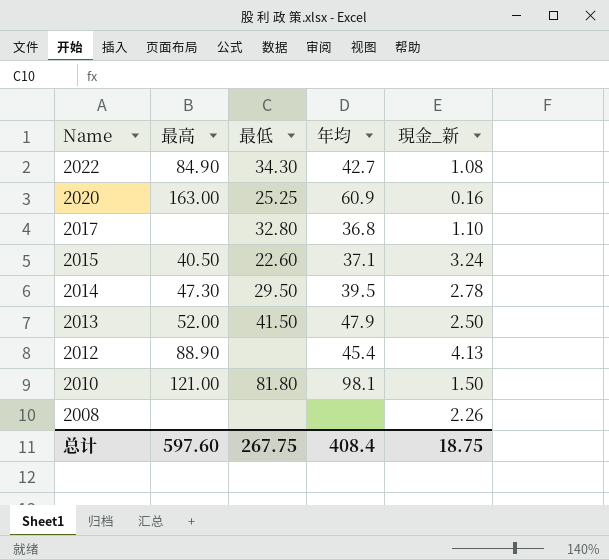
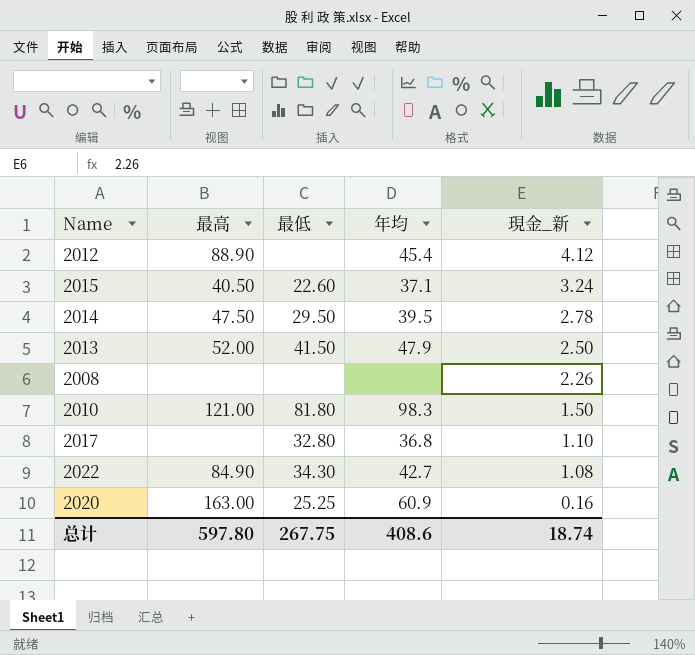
row order: Name descending -> 現金_新 descending
2012 | 現金_新: 4.13 -> 4.12
2014 | 最高: 47.30 -> 47.50
2010 | 年均: 98.1 -> 98.3
总计 | 最高: 597.60 -> 597.80
总计 | 年均: 408.4 -> 408.6
总计 | 現金_新: 18.75 -> 18.74

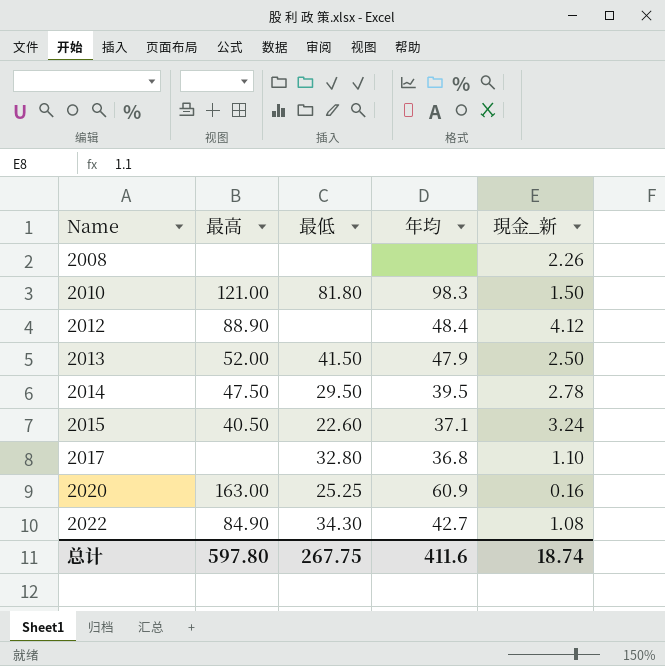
row order: 現金_新 descending -> Name ascending
2012 | 年均: 45.4 -> 48.4
总计 | 年均: 408.6 -> 411.6

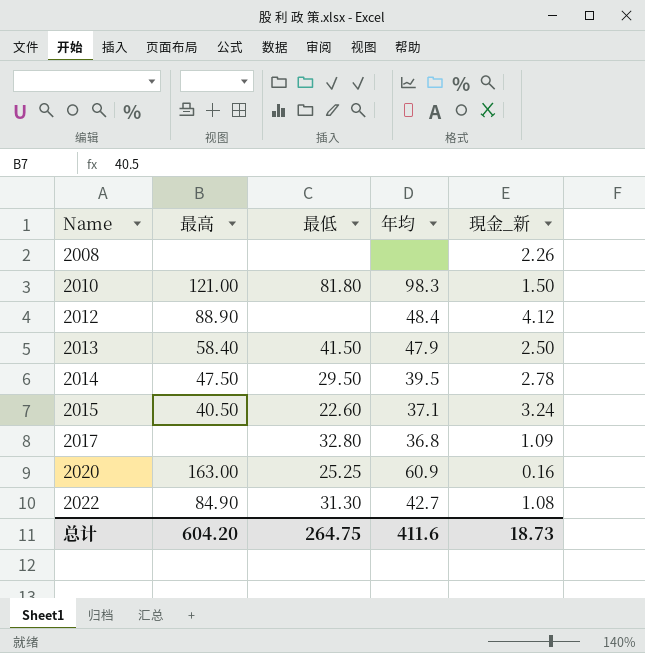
2013 | 最高: 52.00 -> 58.40
2017 | 現金_新: 1.10 -> 1.09
2022 | 最低: 34.30 -> 31.30
总计 | 最高: 597.80 -> 604.20
总计 | 最低: 267.75 -> 264.75
总计 | 現金_新: 18.74 -> 18.73

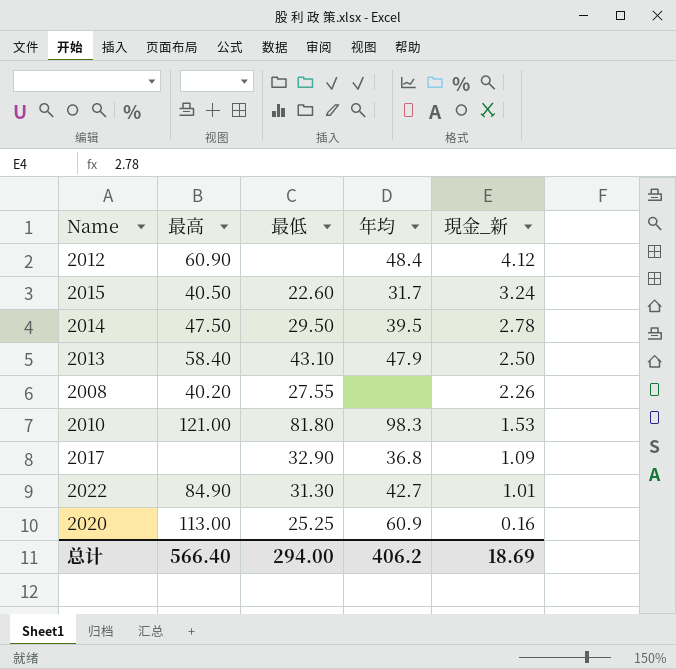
row order: Name ascending -> 現金_新 descending
2012 | 最高: 88.90 -> 60.90
2015 | 年均: 37.1 -> 31.7
2013 | 最低: 41.50 -> 43.10
2008 | 最高: none -> 40.20
2008 | 最低: none -> 27.55
2010 | 現金_新: 1.50 -> 1.53
2017 | 最低: 32.80 -> 32.90
2022 | 現金_新: 1.08 -> 1.01
2020 | 最高: 163.00 -> 113.00
总计 | 最高: 604.20 -> 566.40
总计 | 最低: 264.75 -> 294.00
总计 | 年均: 411.6 -> 406.2
总计 | 現金_新: 18.73 -> 18.69

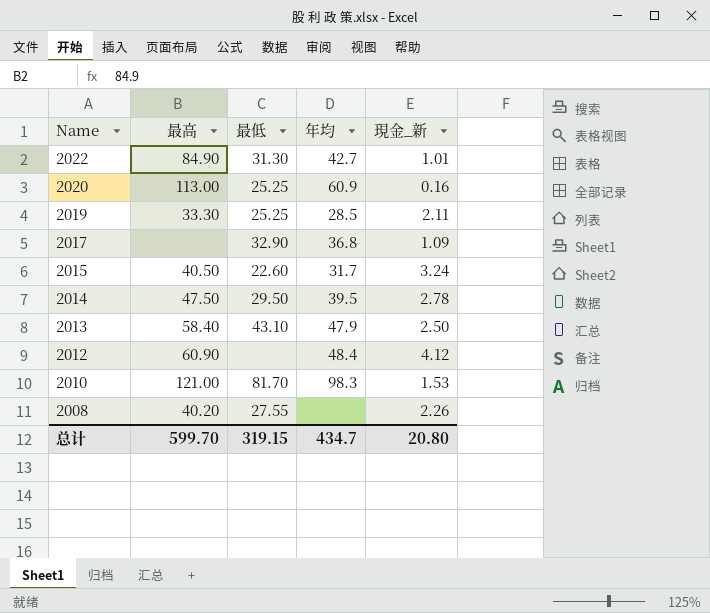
row order: 現金_新 descending -> Name descending
row 2019: none -> 33.30 | 25.25 | 28.5 | 2.11
2010 | 最低: 81.80 -> 81.70
总计 | 最高: 566.40 -> 599.70
总计 | 最低: 294.00 -> 319.15
总计 | 年均: 406.2 -> 434.7
总计 | 現金_新: 18.69 -> 20.80

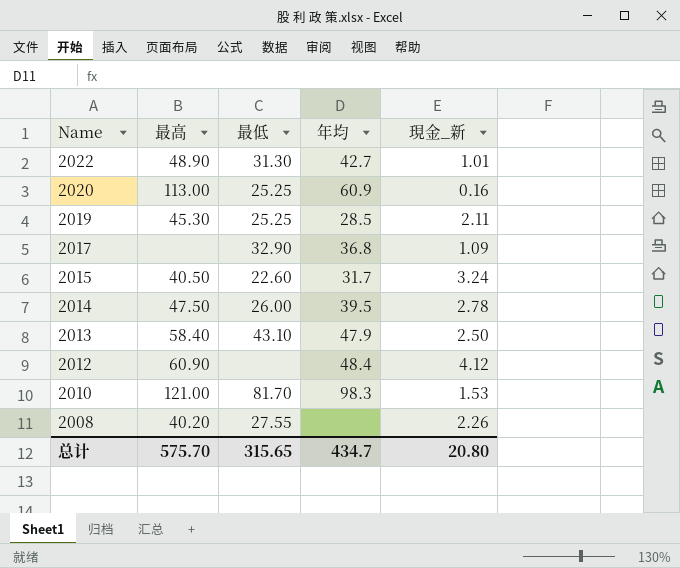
2022 | 最高: 84.90 -> 48.90
2019 | 最高: 33.30 -> 45.30
2014 | 最低: 29.50 -> 26.00
总计 | 最高: 599.70 -> 575.70
总计 | 最低: 319.15 -> 315.65

